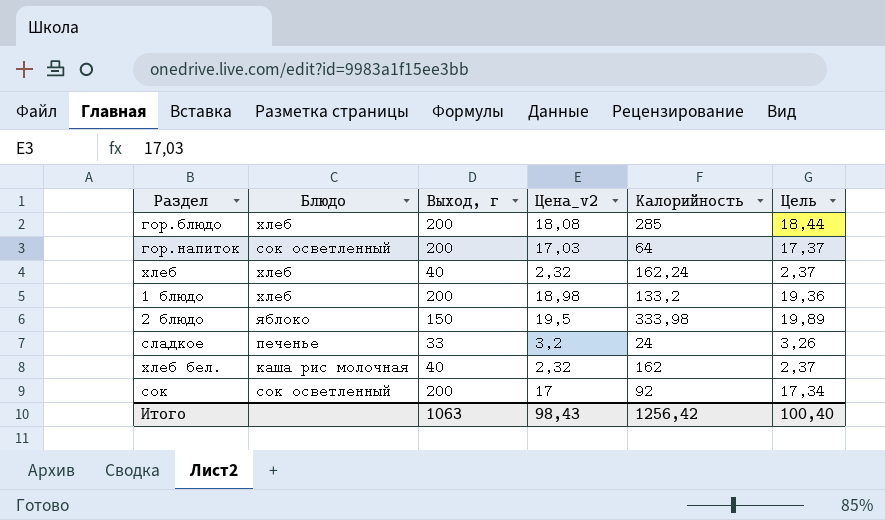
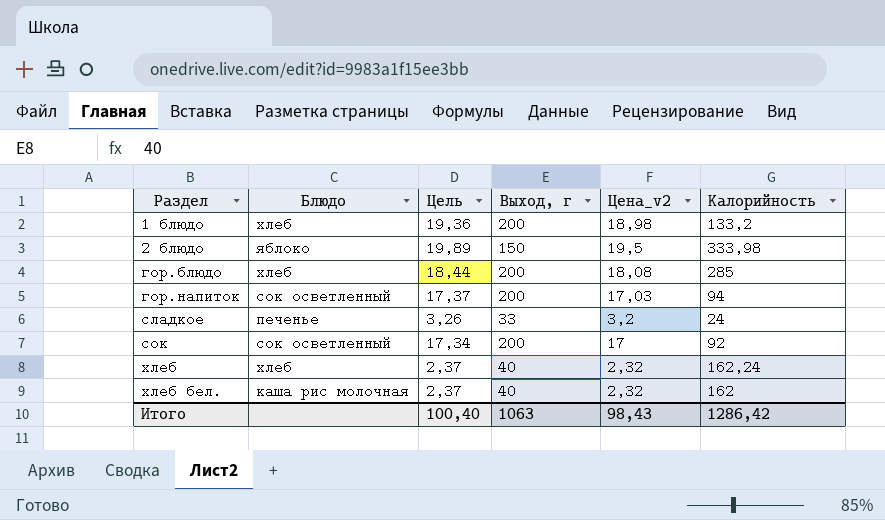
row order: none -> Раздел ascending
column Цель | position: 6 -> 3
гор.напиток | Калорийность: 64 -> 94
Итого | Калорийность: 1256,42 -> 1286,42

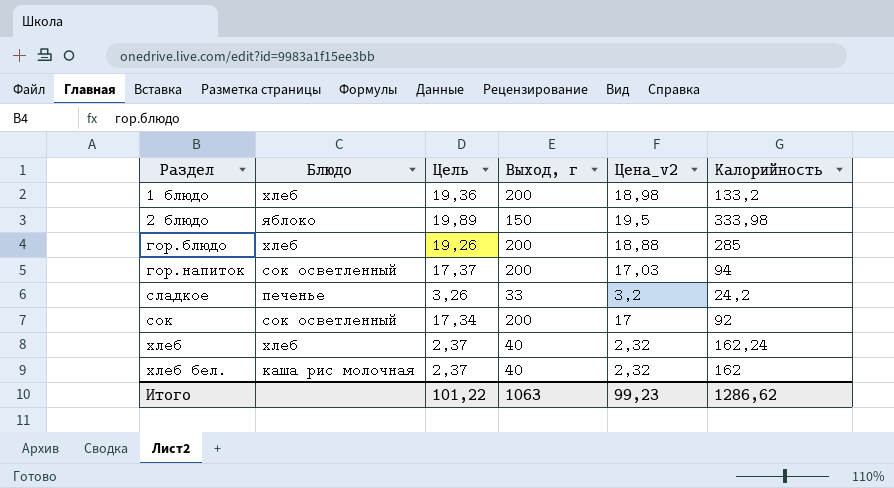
гор.блюдо | Цель: 18,44 -> 19,26
гор.блюдо | Цена_v2: 18,08 -> 18,88
сладкое | Калорийность: 24 -> 24,2
Итого | Цель: 100,40 -> 101,22
Итого | Цена_v2: 98,43 -> 99,23
Итого | Калорийность: 1286,42 -> 1286,62

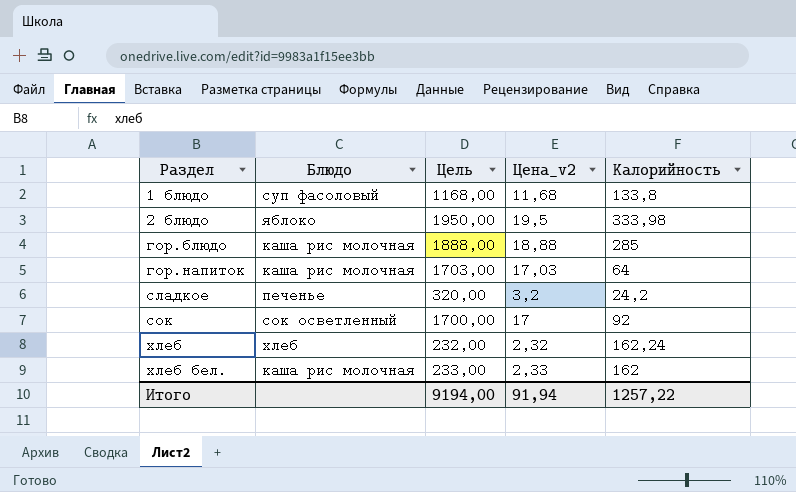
column Выход, г | position: 4 -> none
column Цель | formula: [Цена_v2] * 1,02 -> [Цена_v2] * 100
1 блюдо | Блюдо: хлеб -> суп фасоловый
1 блюдо | Цена_v2: 18,98 -> 11,68
1 блюдо | Калорийность: 133,2 -> 133,8
гор.блюдо | Блюдо: хлеб -> каша рис молочная
гор.напиток | Блюдо: сок осветленный -> каша рис молочная
гор.напиток | Калорийность: 94 -> 64
хлеб бел. | Цена_v2: 2,32 -> 2,33
Итого | Цель: 101,22 -> 9194,00
Итого | Цена_v2: 99,23 -> 91,94
Итого | Калорийность: 1286,62 -> 1257,22

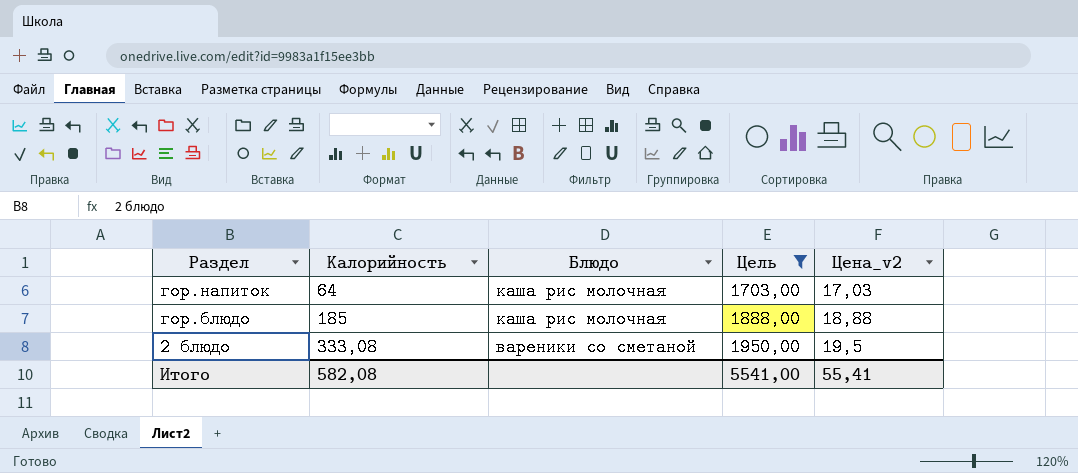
filter: none -> Цель >= 1703,00
row order: Раздел ascending -> Раздел descending
column Калорийность | position: 5 -> 2
гор.блюдо | Калорийность: 285 -> 185
2 блюдо | Калорийность: 333,98 -> 333,08
2 блюдо | Блюдо: яблоко -> вареники со сметаной
Итого | Калорийность: 1257,22 -> 582,08
Итого | Цель: 9194,00 -> 5541,00
Итого | Цена_v2: 91,94 -> 55,41

